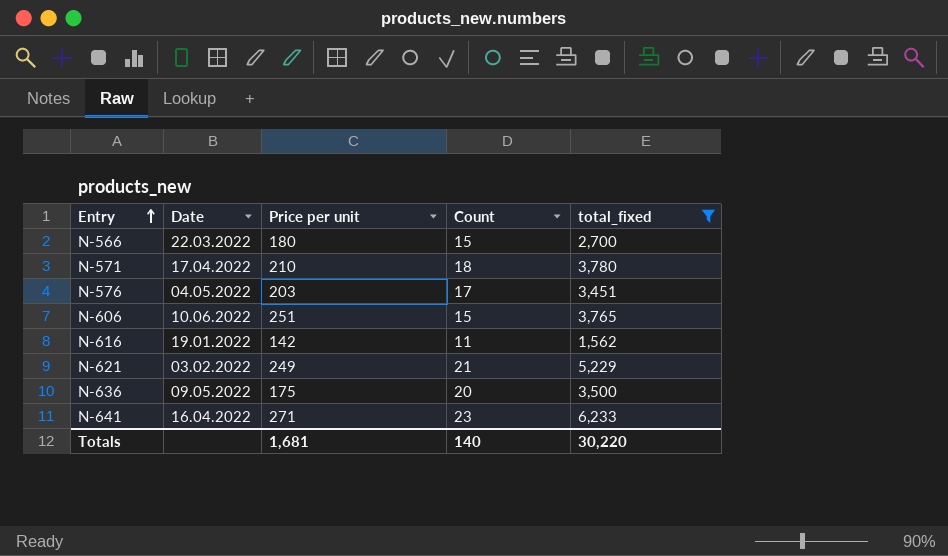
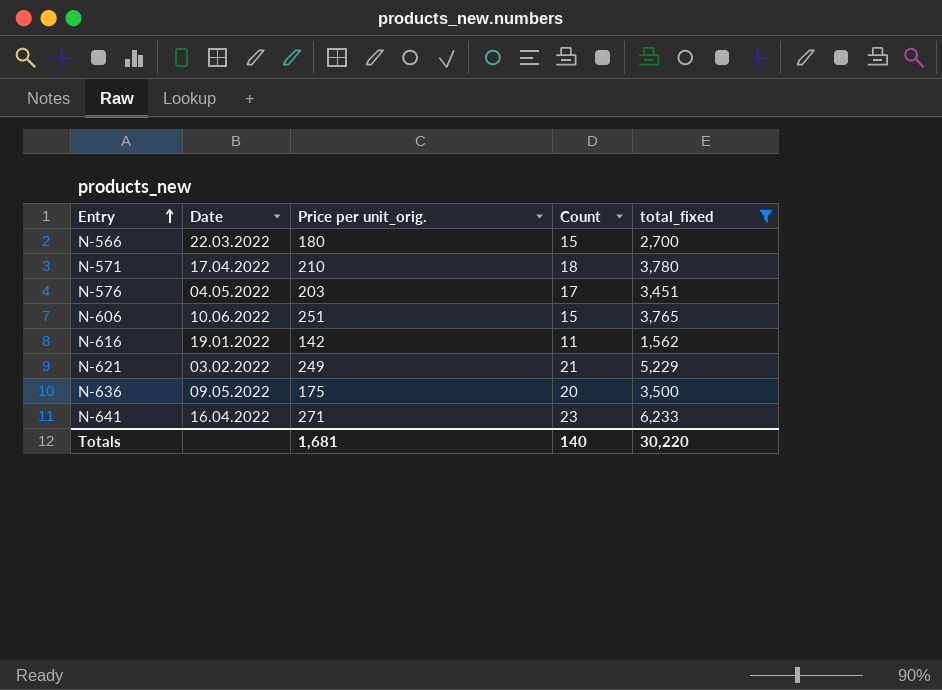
column name: Price per unit -> Price per unit_orig.

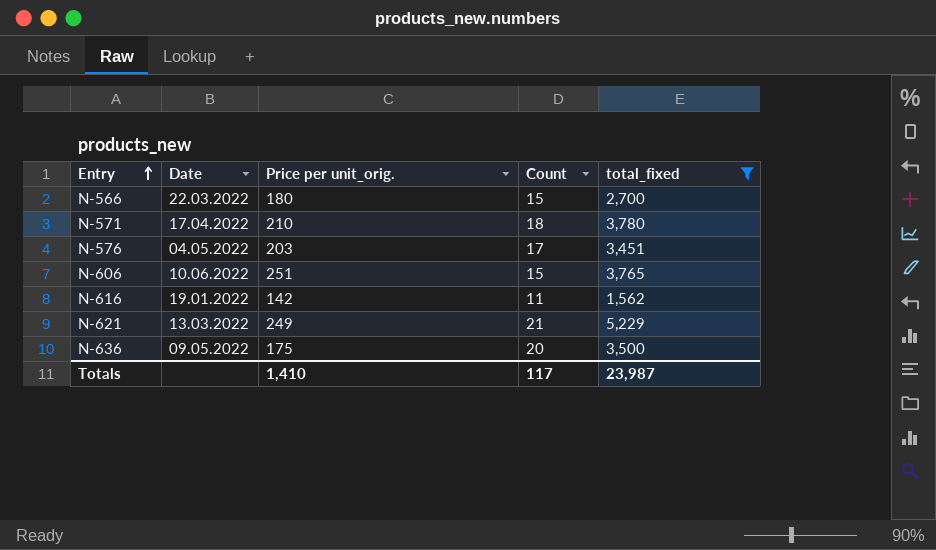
row N-641: 16.04.2022 | 271 | 23 | 6,233 -> none
N-621 | Date: 03.02.2022 -> 13.03.2022
Totals | Price per unit_orig.: 1,681 -> 1,410
Totals | Count: 140 -> 117
Totals | total_fixed: 30,220 -> 23,987

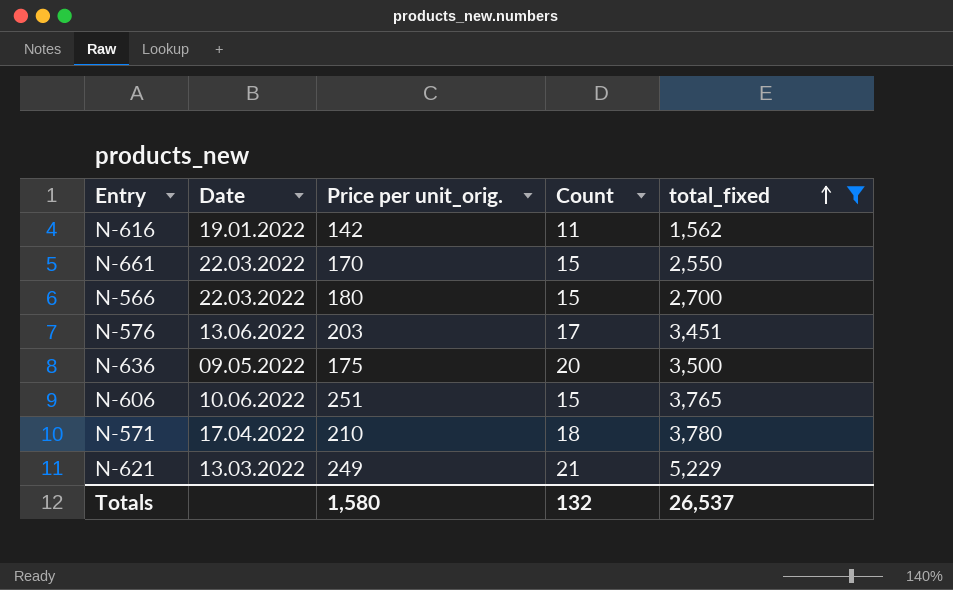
row order: Entry ascending -> total_fixed ascending
row N-661: none -> 22.03.2022 | 170 | 15 | 2,550
N-576 | Date: 04.05.2022 -> 13.06.2022
Totals | Price per unit_orig.: 1,410 -> 1,580
Totals | Count: 117 -> 132
Totals | total_fixed: 23,987 -> 26,537

